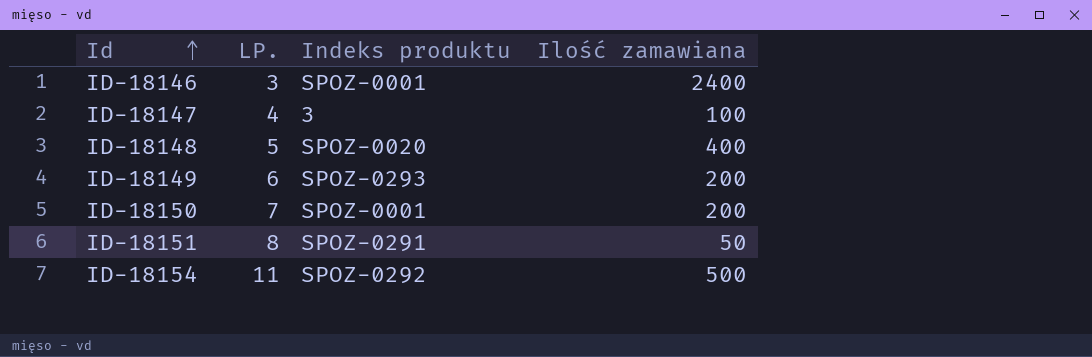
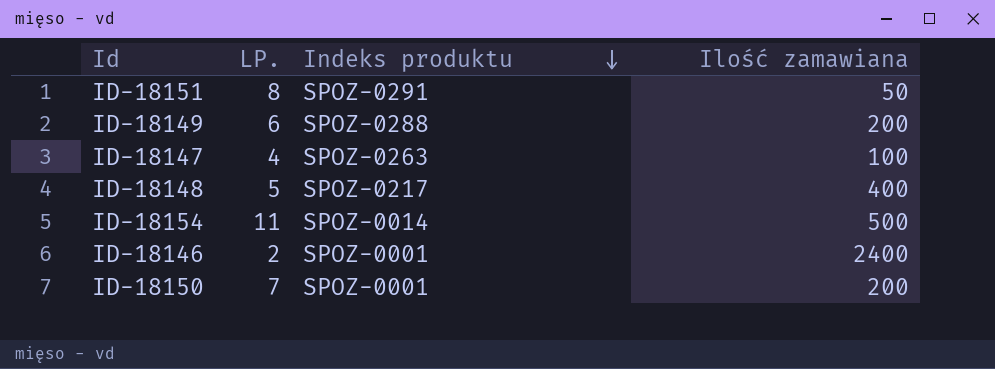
row order: Id ascending -> Indeks produktu descending
ID-18149 | Indeks produktu: SPOZ-0293 -> SPOZ-0288
ID-18147 | Indeks produktu: 3 -> SPOZ-0263
ID-18148 | Indeks produktu: SPOZ-0020 -> SPOZ-0217
ID-18154 | Indeks produktu: SPOZ-0292 -> SPOZ-0014
ID-18146 | LP.: 3 -> 2

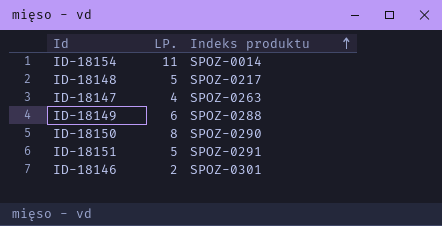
row order: Indeks produktu descending -> Indeks produktu ascending
column Ilość zamawiana | position: 4 -> none
ID-18150 | LP.: 7 -> 8
ID-18150 | Indeks produktu: SPOZ-0001 -> SPOZ-0290
ID-18151 | LP.: 8 -> 5
ID-18146 | Indeks produktu: SPOZ-0001 -> SPOZ-0301

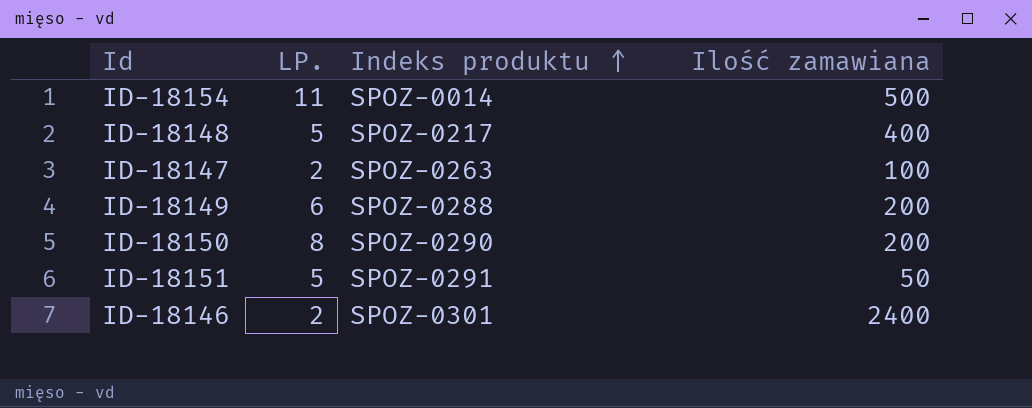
column Ilość zamawiana | position: none -> 4
ID-18147 | LP.: 4 -> 2

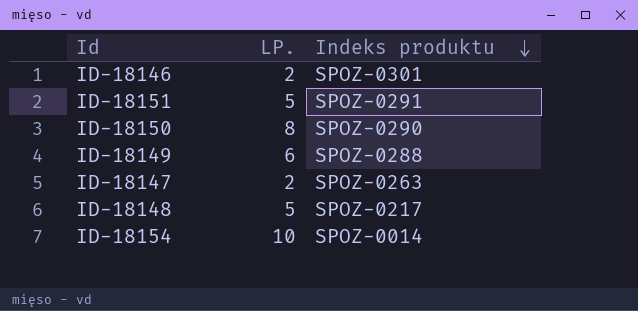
row order: Indeks produktu ascending -> Indeks produktu descending
column Ilość zamawiana | position: 4 -> none
ID-18154 | LP.: 11 -> 10

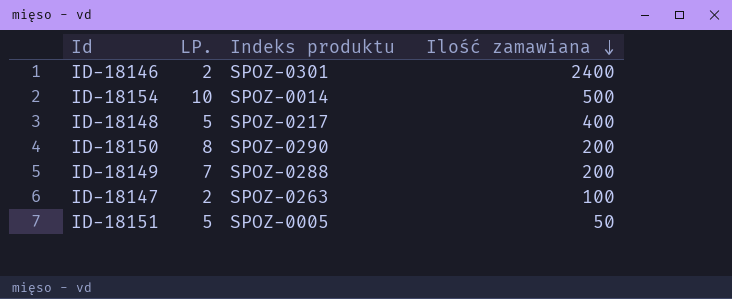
row order: Indeks produktu descending -> Ilość zamawiana descending
column Ilość zamawiana | position: none -> 4
ID-18149 | LP.: 6 -> 7
ID-18151 | Indeks produktu: SPOZ-0291 -> SPOZ-0005

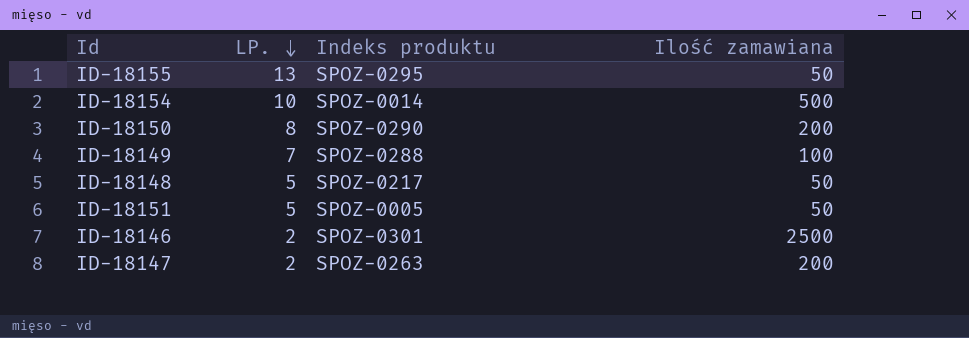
row order: Ilość zamawiana descending -> LP. descending
row ID-18155: none -> 13 | SPOZ-0295 | 50
ID-18149 | Ilość zamawiana: 200 -> 100
ID-18148 | Ilość zamawiana: 400 -> 50
ID-18146 | Ilość zamawiana: 2400 -> 2500
ID-18147 | Ilość zamawiana: 100 -> 200

